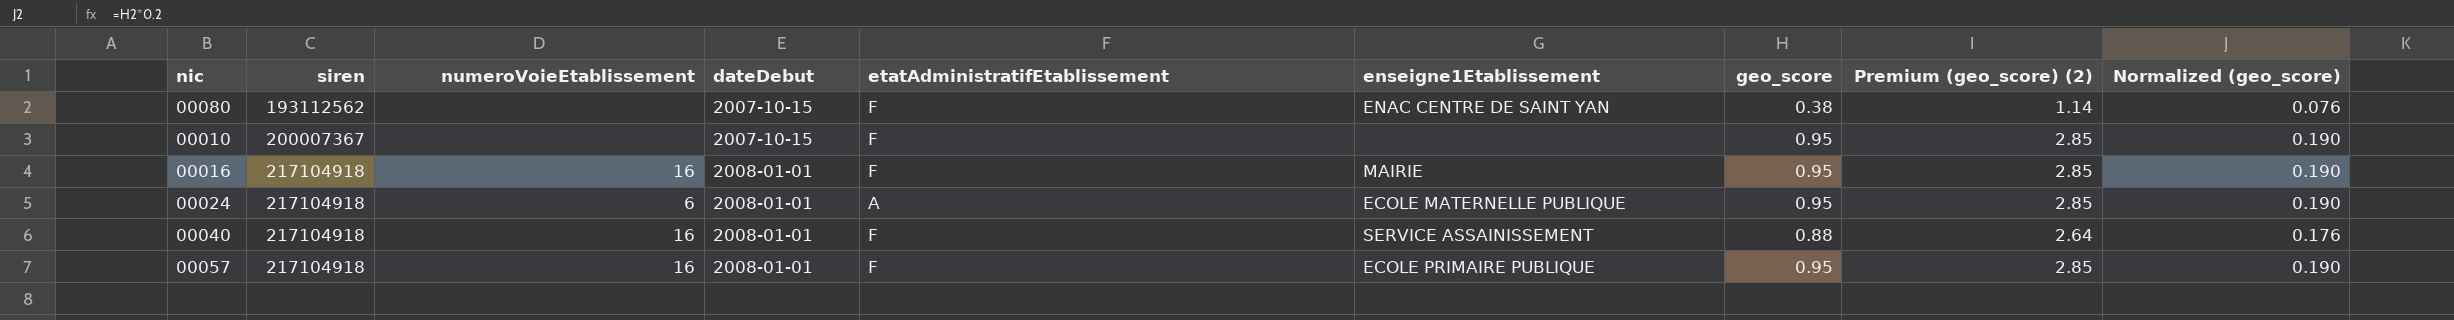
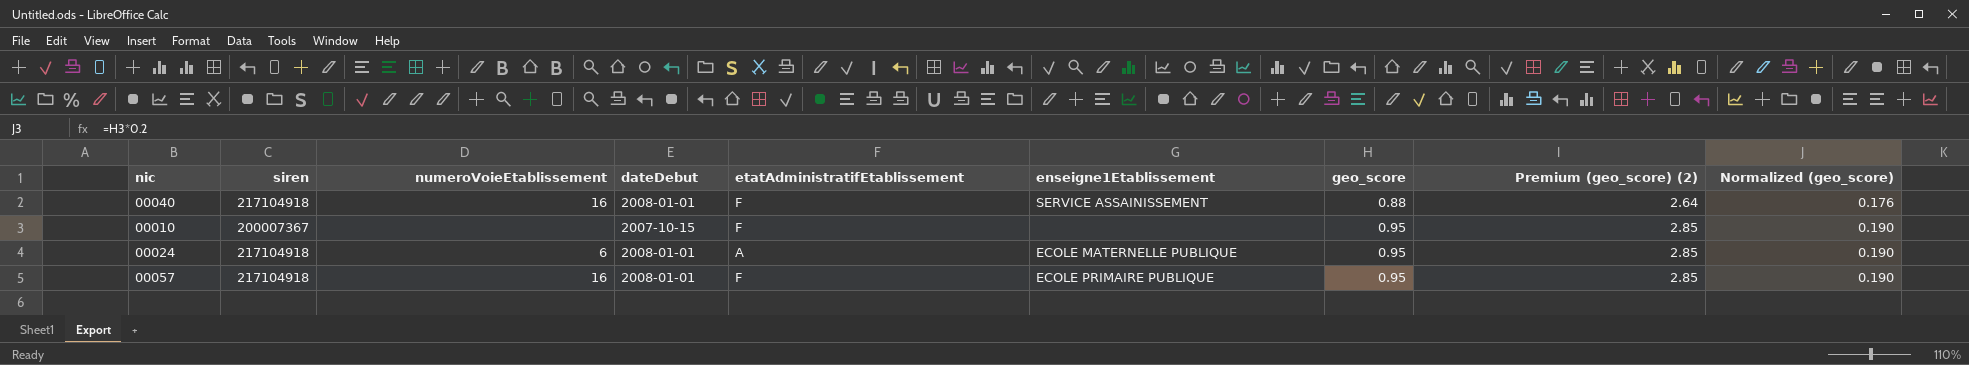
row order: siren ascending -> geo_score ascending
row 00080: 193112562 | none | 2007-10-15 | F | ENAC CENTRE DE SAINT YAN | 0.38 | 1.14 | 0.076 -> none
row 00016: 217104918 | 16 | 2008-01-01 | F | MAIRIE | 0.95 | 2.85 | 0.190 -> none

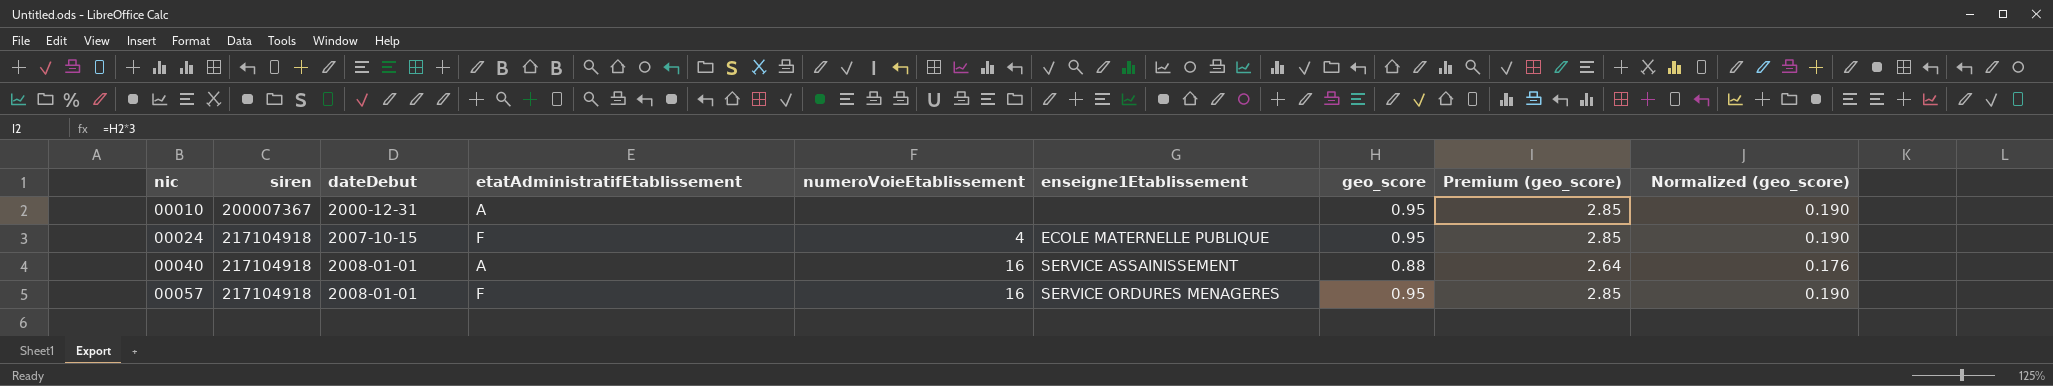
row order: geo_score ascending -> nic ascending
column numeroVoieEtablissement | position: 3 -> 5
column name: Premium (geo_score) (2) -> Premium (geo_score)
00010 | dateDebut: 2007-10-15 -> 2000-12-31
00010 | etatAdministratifEtablissement: F -> A
00024 | dateDebut: 2008-01-01 -> 2007-10-15
00024 | etatAdministratifEtablissement: A -> F
00024 | numeroVoieEtablissement: 6 -> 4
00040 | etatAdministratifEtablissement: F -> A
00057 | enseigne1Etablissement: ECOLE PRIMAIRE PUBLIQUE -> SERVICE ORDURES MENAGERES

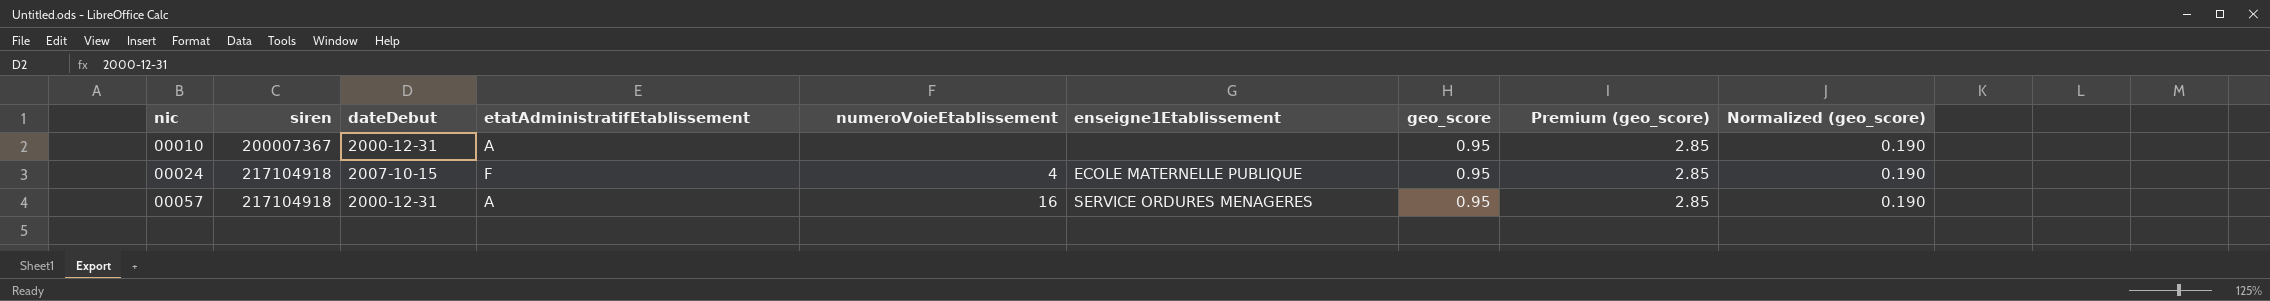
row 00040: 217104918 | 2008-01-01 | A | 16 | SERVICE ASSAINISSEMENT | 0.88 | 2.64 | 0.176 -> none
00057 | dateDebut: 2008-01-01 -> 2000-12-31
00057 | etatAdministratifEtablissement: F -> A

